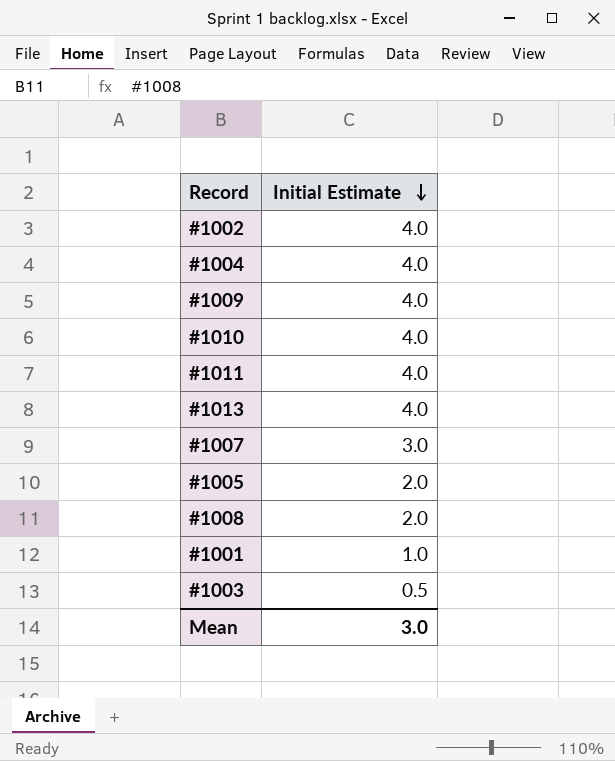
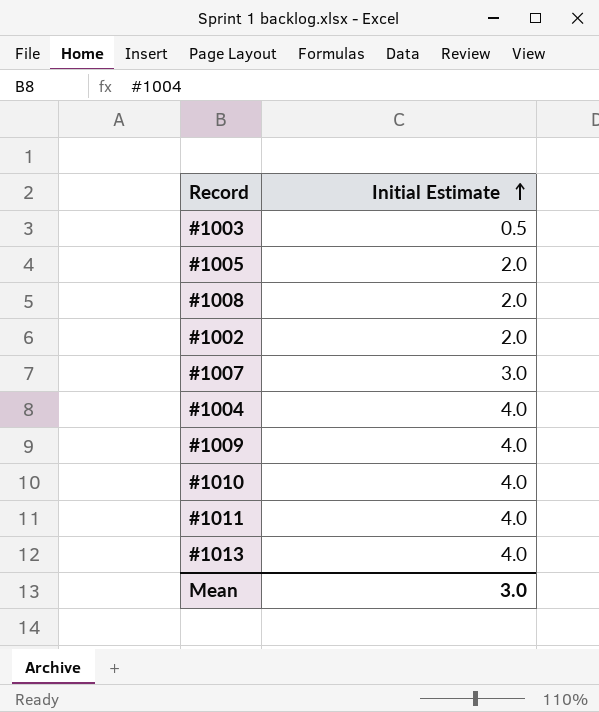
row order: Initial Estimate descending -> Initial Estimate ascending
row #1001: 1.0 -> none
#1002 | Initial Estimate: 4.0 -> 2.0

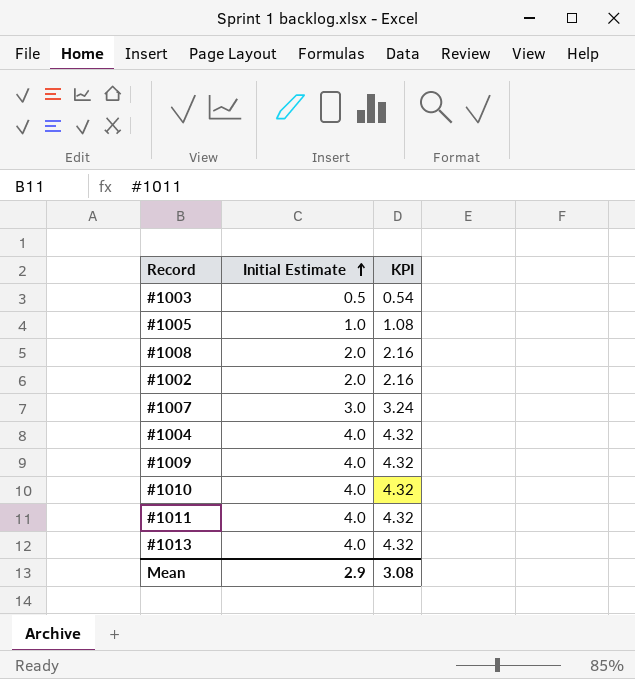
column KPI | formula: none -> [Initial Estimate] * 1.08
#1005 | Initial Estimate: 2.0 -> 1.0
Mean | Initial Estimate: 3.0 -> 2.9

